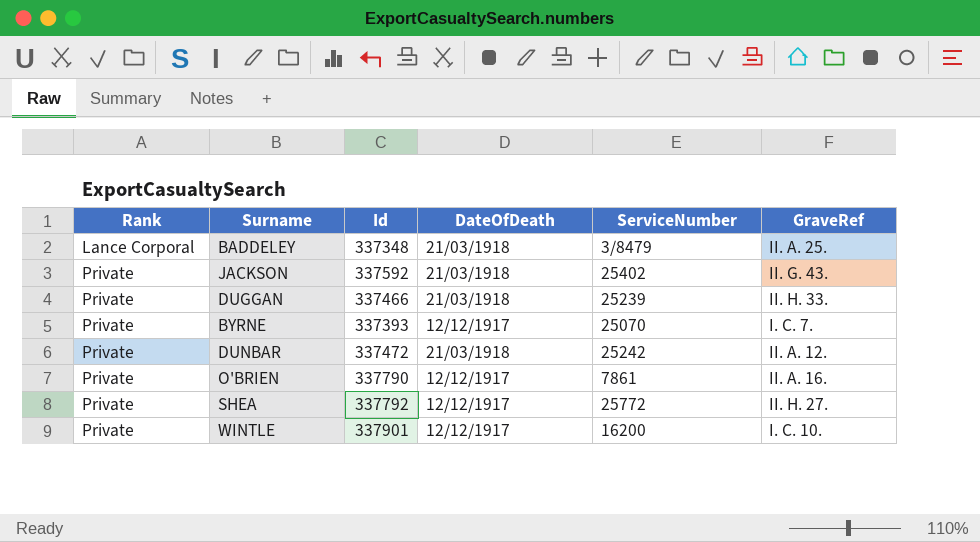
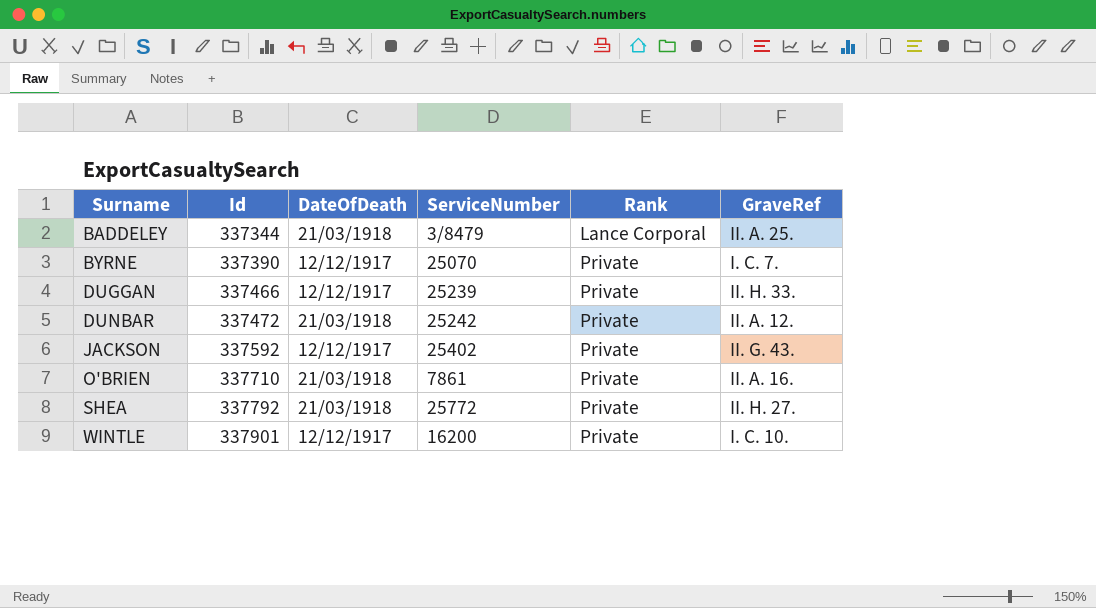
row order: Rank ascending -> Surname ascending
column Rank | position: 1 -> 5
BADDELEY | Id: 337348 -> 337344
BYRNE | Id: 337393 -> 337390
DUGGAN | DateOfDeath: 21/03/1918 -> 12/12/1917
JACKSON | DateOfDeath: 21/03/1918 -> 12/12/1917
O'BRIEN | Id: 337790 -> 337710
O'BRIEN | DateOfDeath: 12/12/1917 -> 21/03/1918
SHEA | DateOfDeath: 12/12/1917 -> 21/03/1918

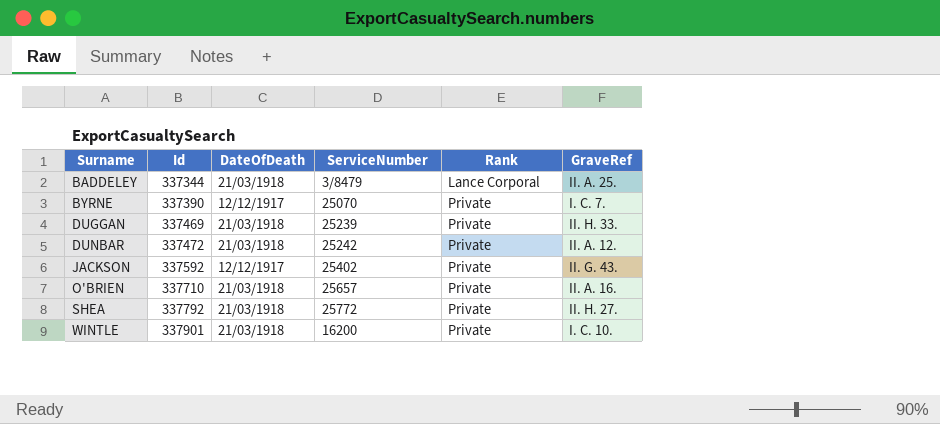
DUGGAN | Id: 337466 -> 337469
DUGGAN | DateOfDeath: 12/12/1917 -> 21/03/1918
O'BRIEN | ServiceNumber: 7861 -> 25657
WINTLE | DateOfDeath: 12/12/1917 -> 21/03/1918

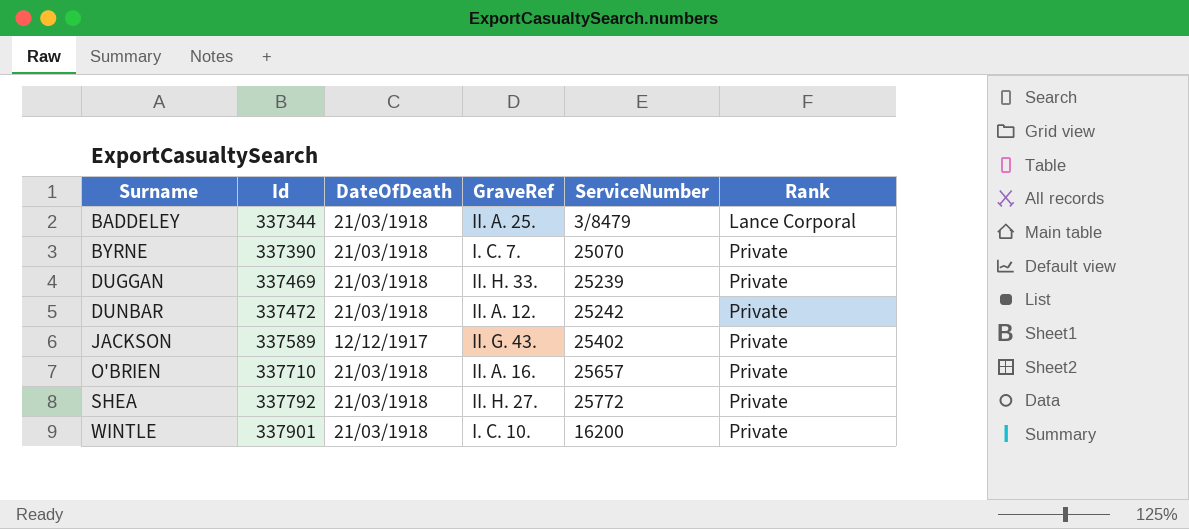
column GraveRef | position: 6 -> 4
BYRNE | DateOfDeath: 12/12/1917 -> 21/03/1918
JACKSON | Id: 337592 -> 337589

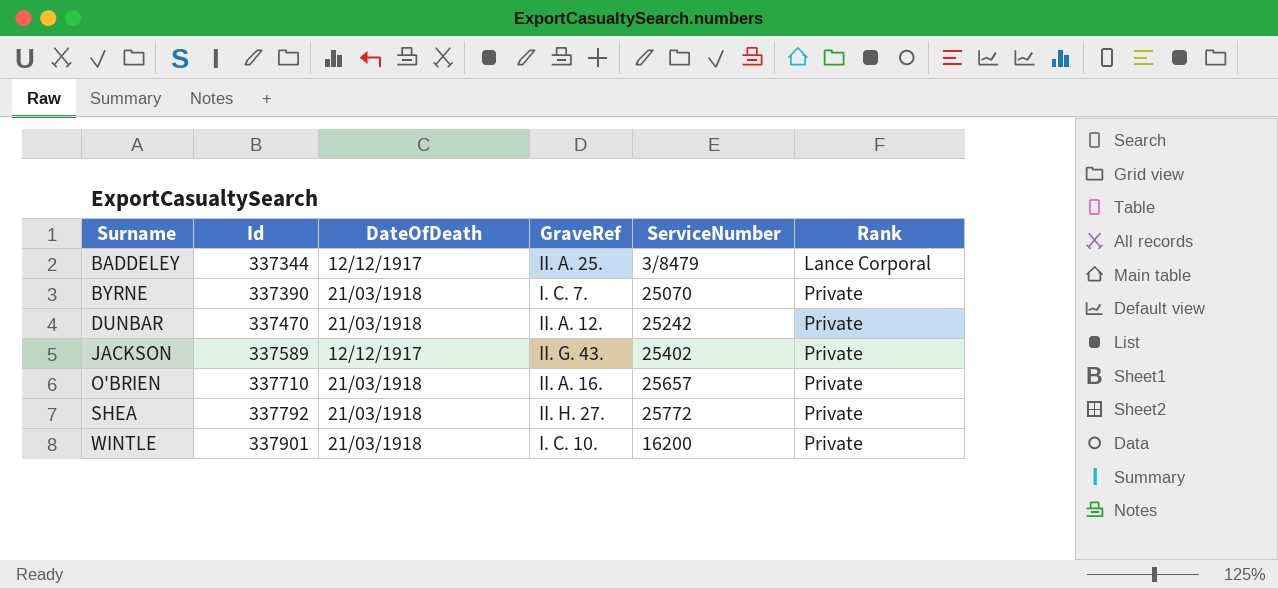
row DUGGAN: 337469 | 21/03/1918 | II. H. 33. | 25239 | Private -> none
BADDELEY | DateOfDeath: 21/03/1918 -> 12/12/1917
DUNBAR | Id: 337472 -> 337470

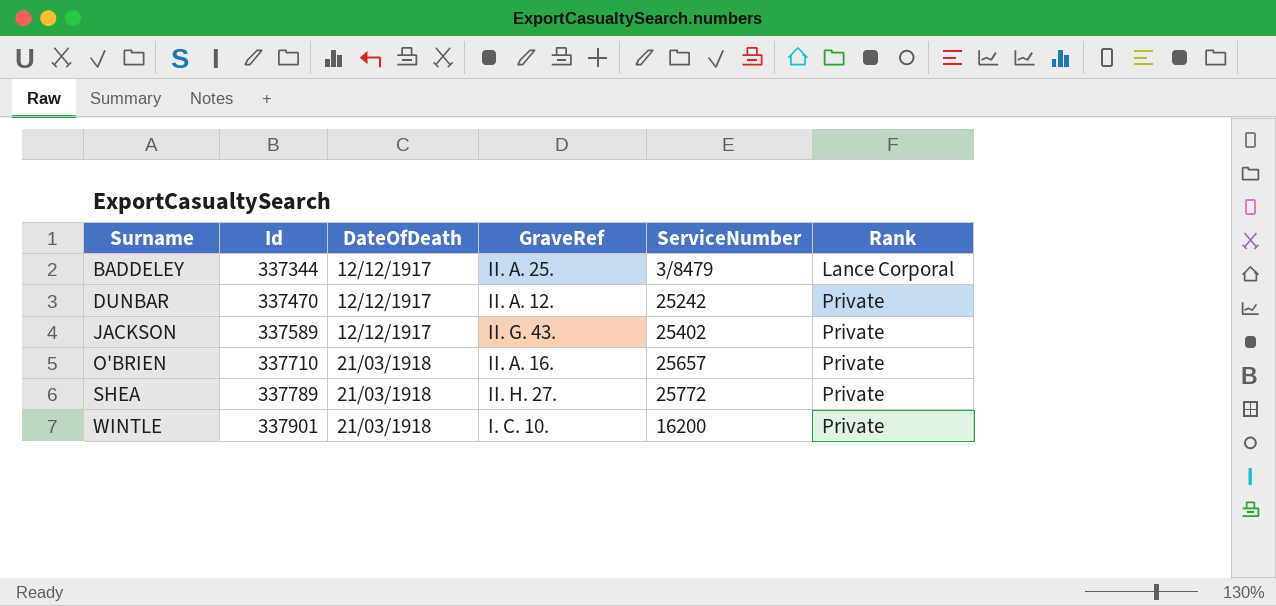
row BYRNE: 337390 | 21/03/1918 | I. C. 7. | 25070 | Private -> none
DUNBAR | DateOfDeath: 21/03/1918 -> 12/12/1917
SHEA | Id: 337792 -> 337789

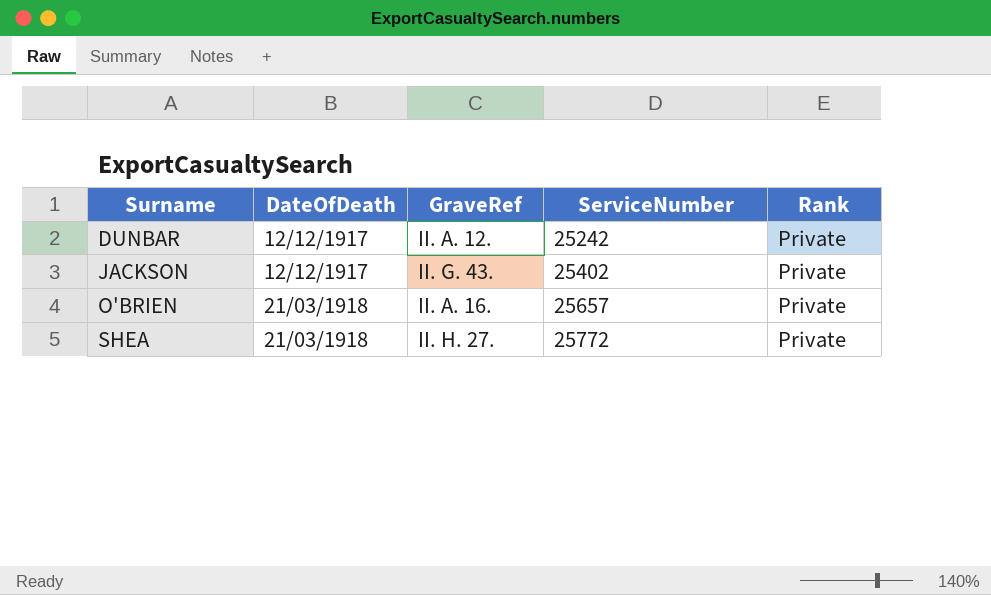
column Id | position: 2 -> none
row BADDELEY: 337344 | 12/12/1917 | II. A. 25. | 3/8479 | Lance Corporal -> none
row WINTLE: 337901 | 21/03/1918 | I. C. 10. | 16200 | Private -> none

